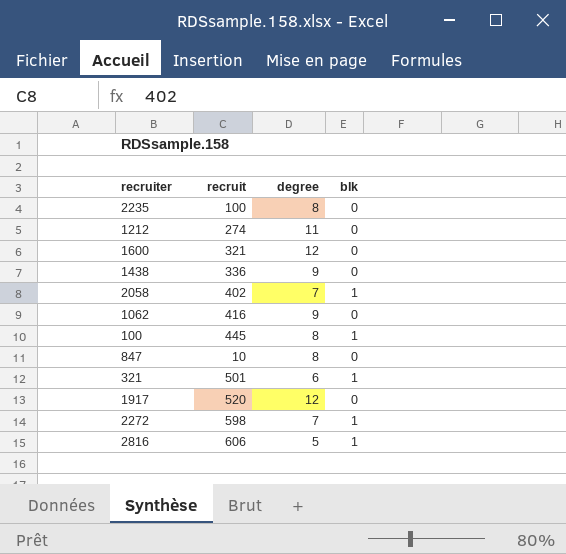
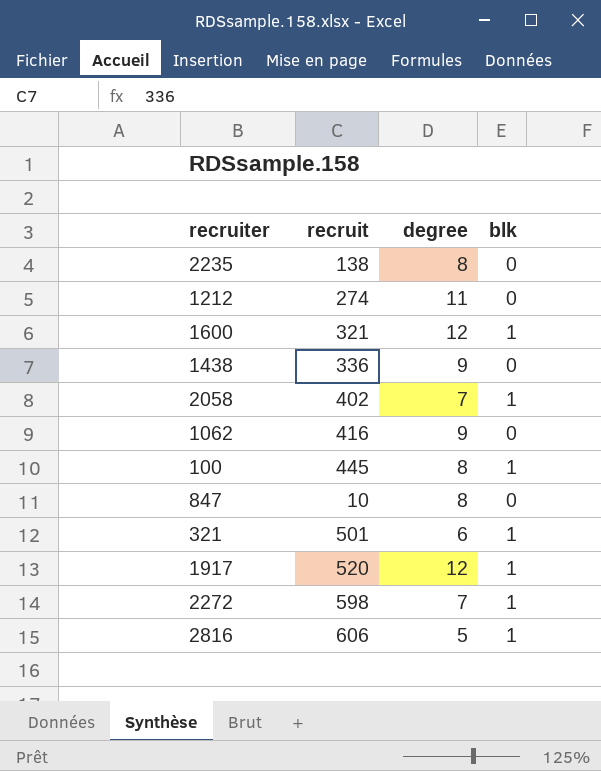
2235 | recruit: 100 -> 138
1600 | blk: 0 -> 1
1917 | blk: 0 -> 1

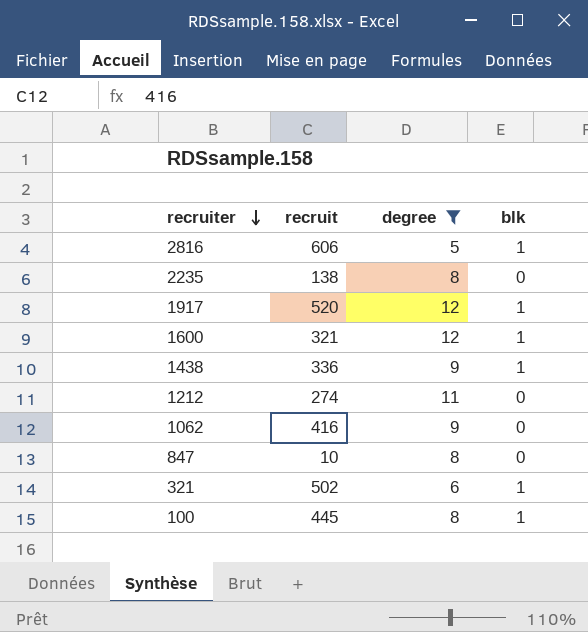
filter: none -> degree != 7
row order: none -> recruiter descending
1438 | blk: 0 -> 1
321 | recruit: 501 -> 502

